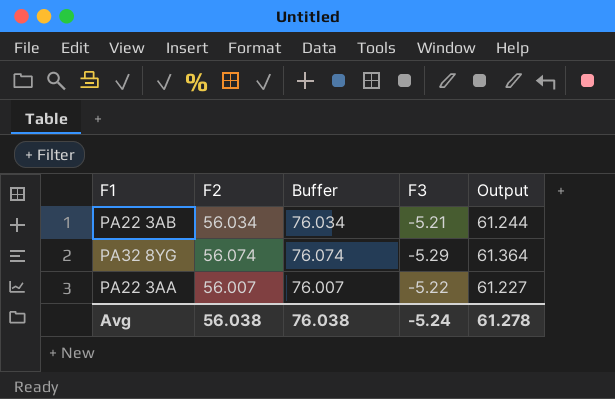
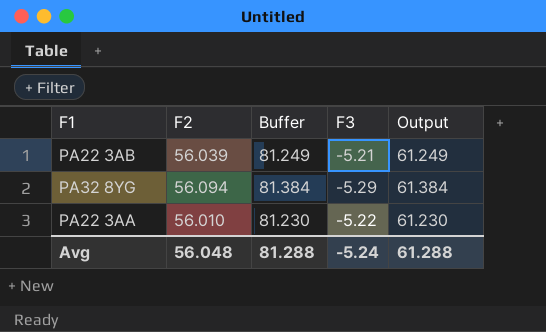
column Buffer | formula: [F2] + 20 -> [Output] + 20
PA22 3AB | F2: 56.034 -> 56.039
PA22 3AB | Output: 61.244 -> 61.249
PA32 8YG | F2: 56.074 -> 56.094
PA32 8YG | Output: 61.364 -> 61.384
PA22 3AA | F2: 56.007 -> 56.010
PA22 3AA | Output: 61.227 -> 61.230
Avg | F2: 56.038 -> 56.048
Avg | Buffer: 76.038 -> 81.288
Avg | Output: 61.278 -> 61.288

